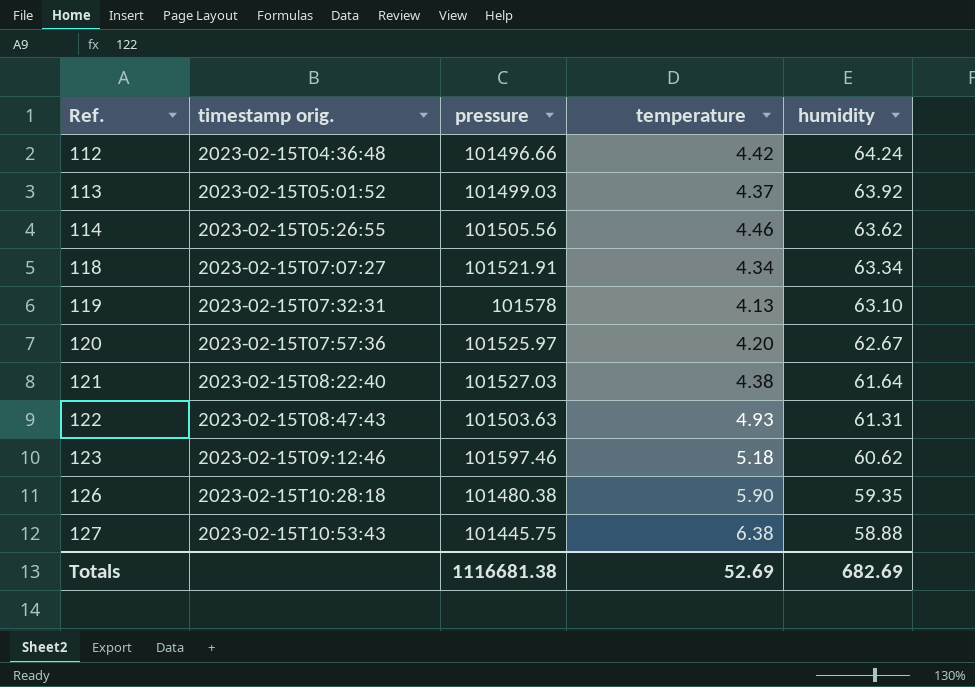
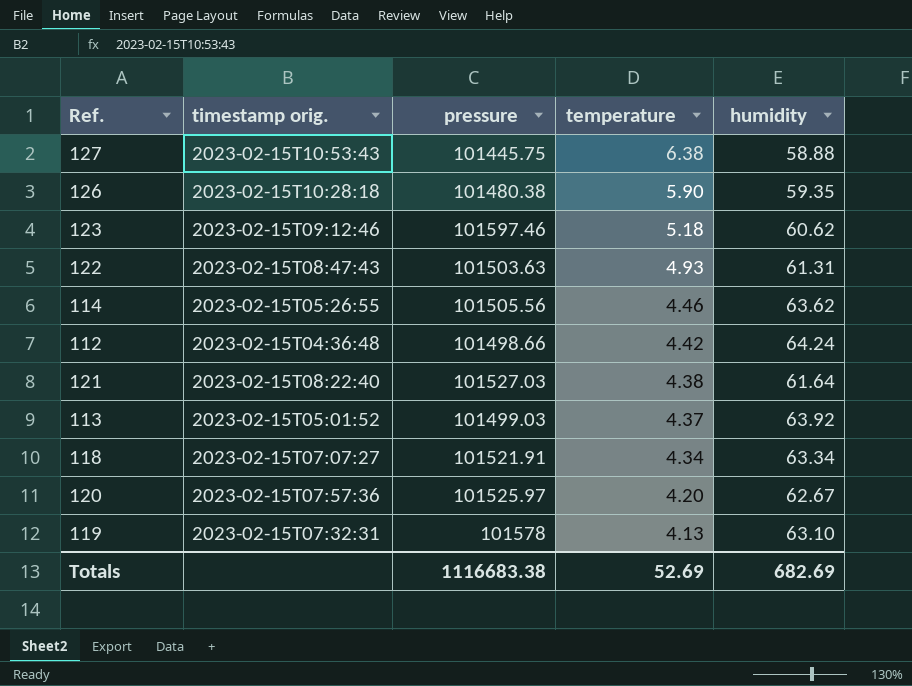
row order: Ref. ascending -> temperature descending
112 | pressure: 101496.66 -> 101498.66
Totals | pressure: 1116681.38 -> 1116683.38

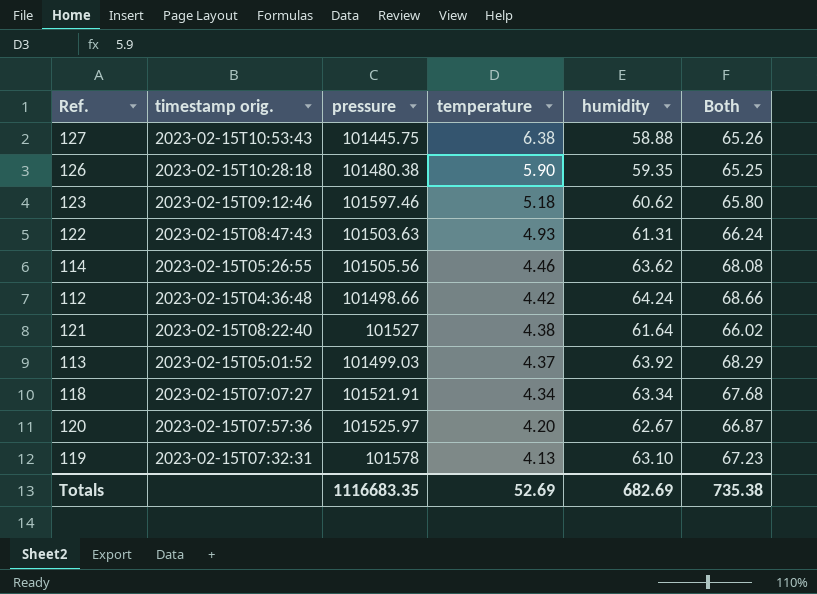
column Both | formula: none -> [temperature] + [humidity]
121 | pressure: 101527.03 -> 101527
Totals | pressure: 1116683.38 -> 1116683.35

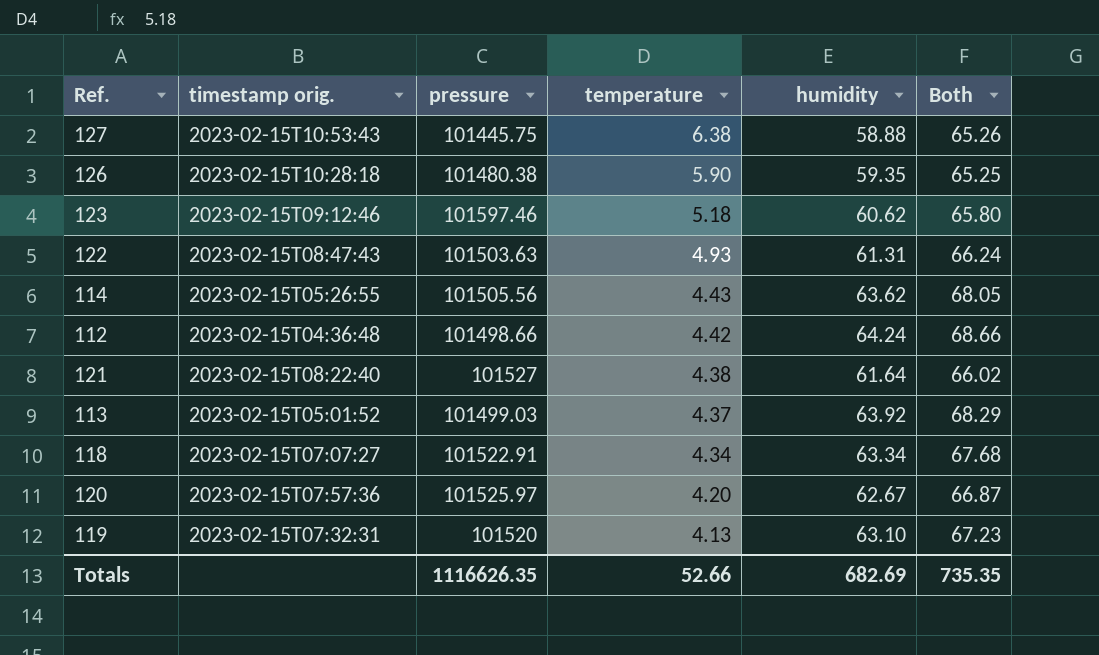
114 | temperature: 4.46 -> 4.43
114 | Both: 68.08 -> 68.05
118 | pressure: 101521.91 -> 101522.91
119 | pressure: 101578 -> 101520
Totals | pressure: 1116683.35 -> 1116626.35
Totals | temperature: 52.69 -> 52.66
Totals | Both: 735.38 -> 735.35

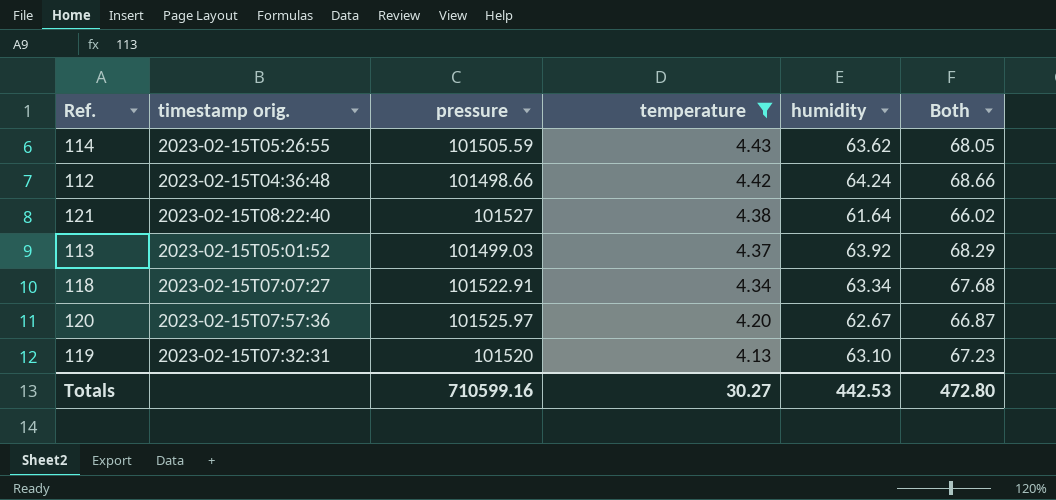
filter: none -> temperature <= 4.43
114 | pressure: 101505.56 -> 101505.59
Totals | pressure: 1116626.35 -> 710599.16
Totals | temperature: 52.66 -> 30.27
Totals | humidity: 682.69 -> 442.53
Totals | Both: 735.35 -> 472.80

